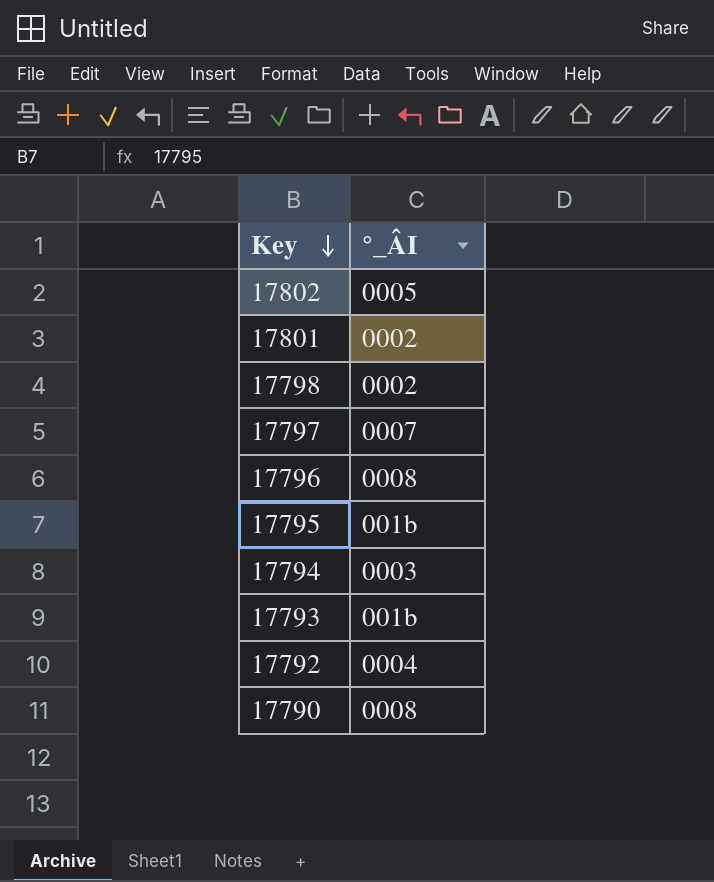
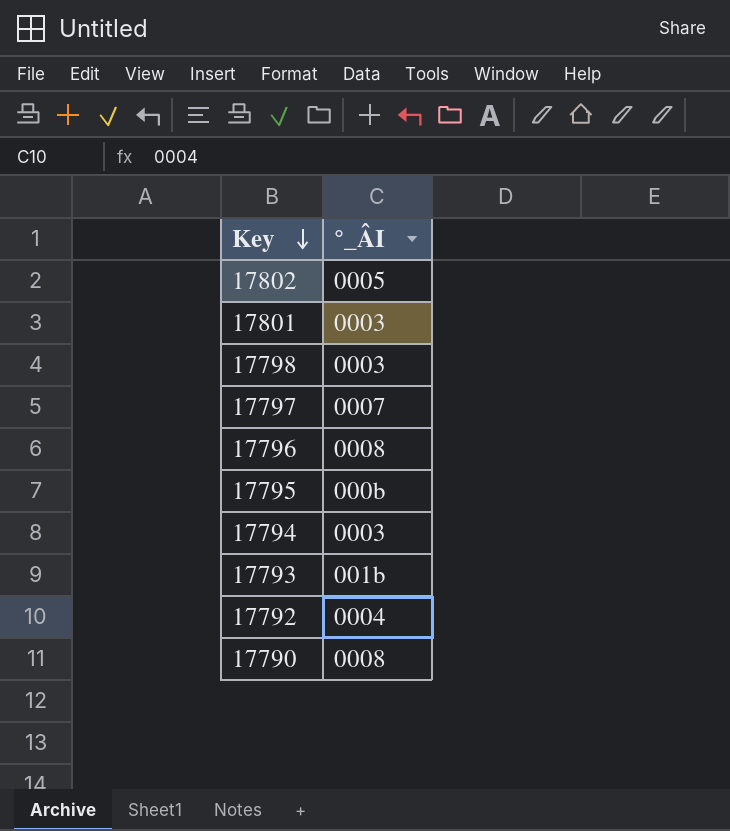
17801 | °_ÂI: 0002 -> 0003
17798 | °_ÂI: 0002 -> 0003
17795 | °_ÂI: 001b -> 000b

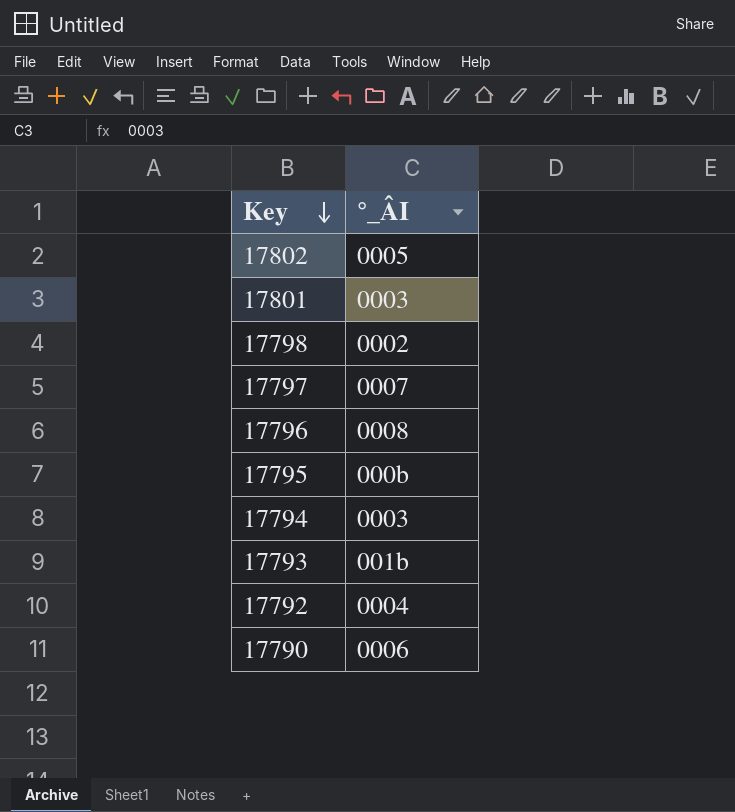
17798 | °_ÂI: 0003 -> 0002
17790 | °_ÂI: 0008 -> 0006

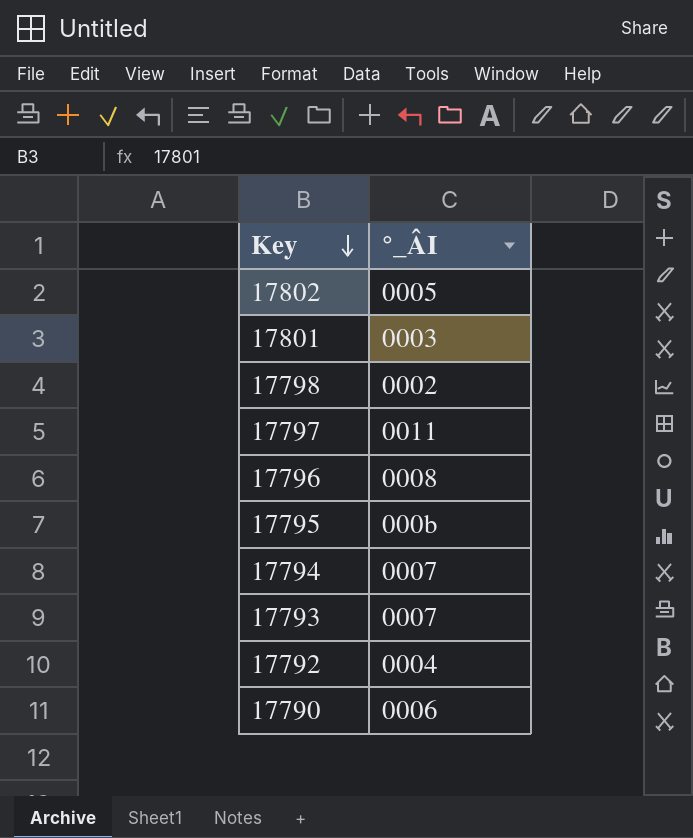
17797 | °_ÂI: 0007 -> 0011
17794 | °_ÂI: 0003 -> 0007
17793 | °_ÂI: 001b -> 0007

